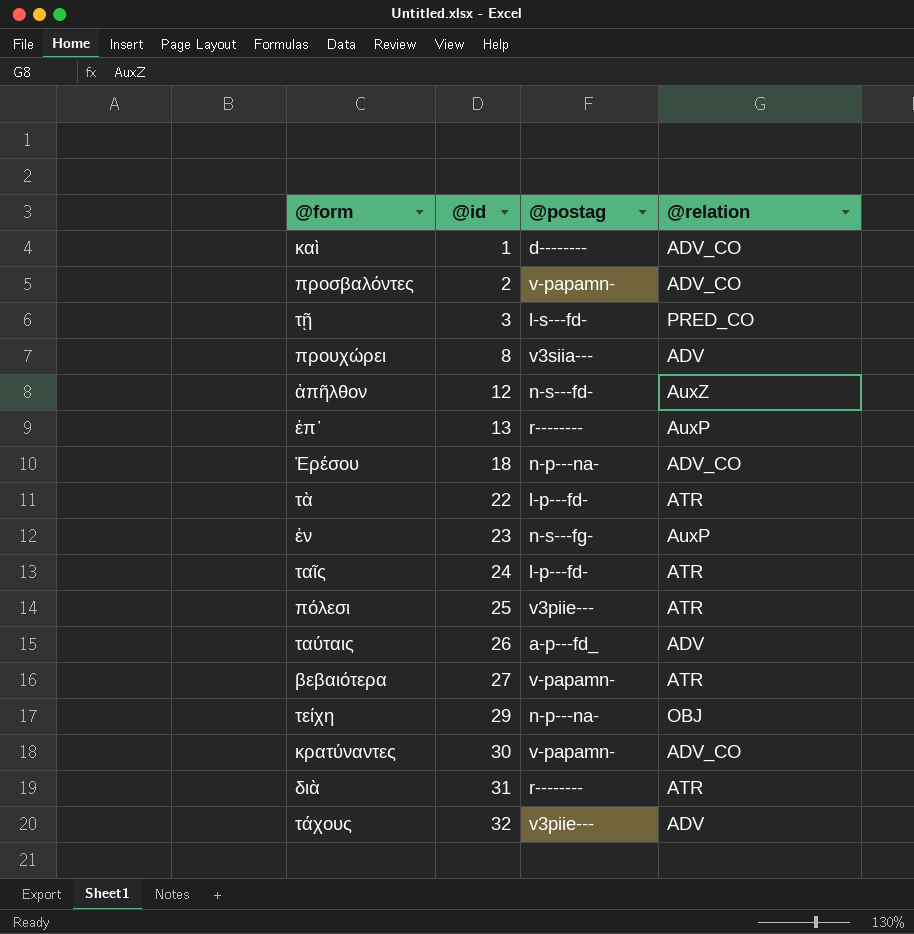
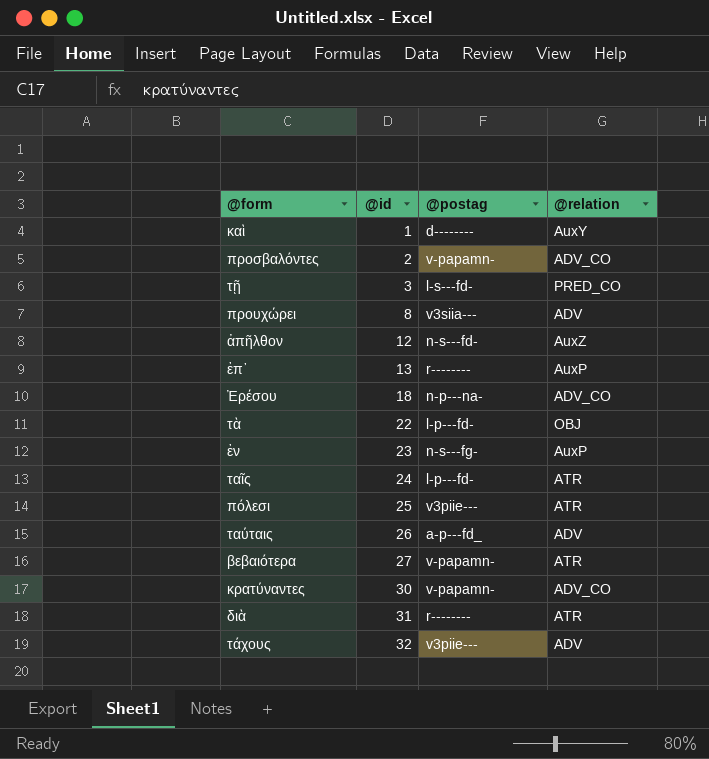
row τείχη: 29 | n-p---na- | OBJ -> none
καὶ | @relation: ADV_CO -> AuxY
τὰ | @relation: ATR -> OBJ

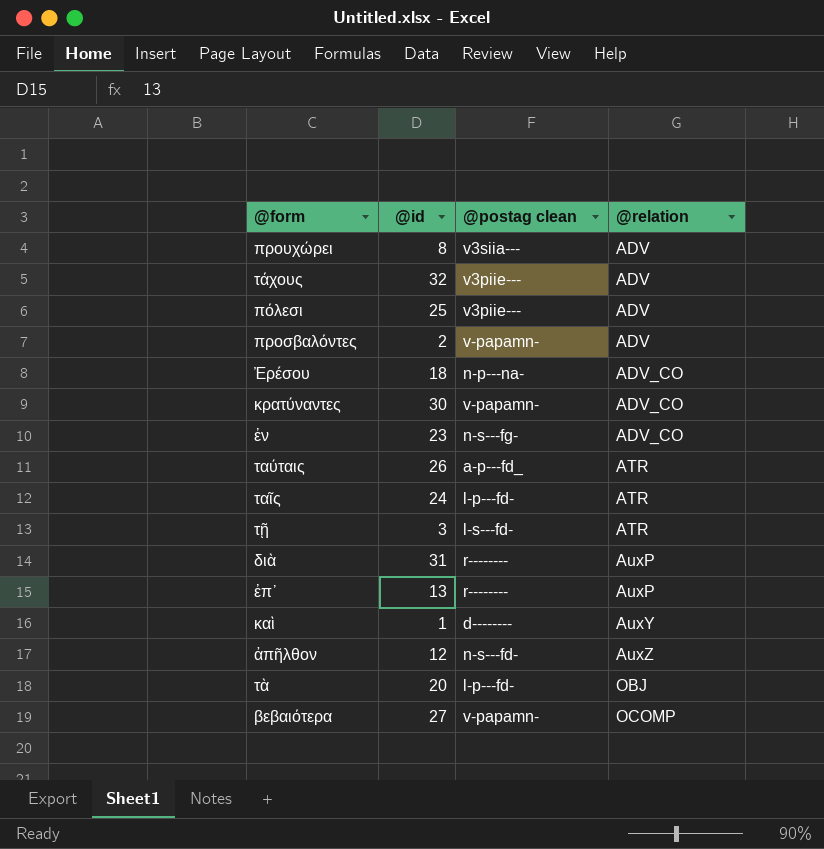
row order: @id ascending -> @relation ascending
column name: @postag -> @postag clean
πόλεσι | @relation: ATR -> ADV
προσβαλόντες | @relation: ADV_CO -> ADV
ἐν | @relation: AuxP -> ADV_CO
ταύταις | @relation: ADV -> ATR
τῇ | @relation: PRED_CO -> ATR
διὰ | @relation: ATR -> AuxP
τὰ | @id: 22 -> 20
βεβαιότερα | @relation: ATR -> OCOMP

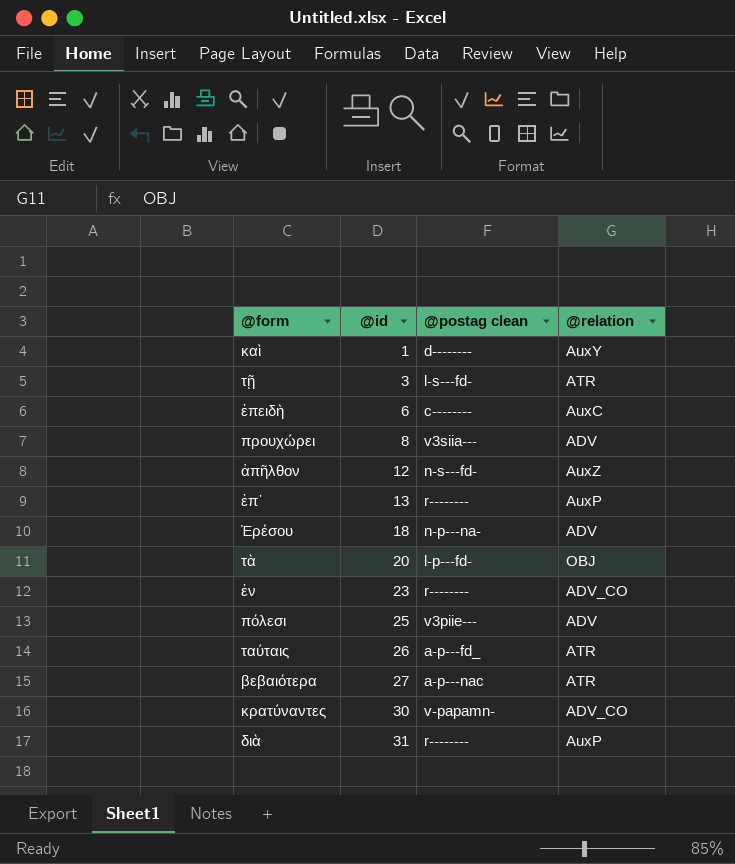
row order: @relation ascending -> @id ascending
row τάχους: 32 | v3piie--- | ADV -> none
row προσβαλόντες: 2 | v-papamn- | ADV -> none
row ταῖς: 24 | l-p---fd- | ATR -> none
row ἐπειδὴ: none -> 6 | c-------- | AuxC
Ἐρέσου | @relation: ADV_CO -> ADV
ἐν | @postag clean: n-s---fg- -> r--------
βεβαιότερα | @postag clean: v-papamn- -> a-p---nac
βεβαιότερα | @relation: OCOMP -> ATR

